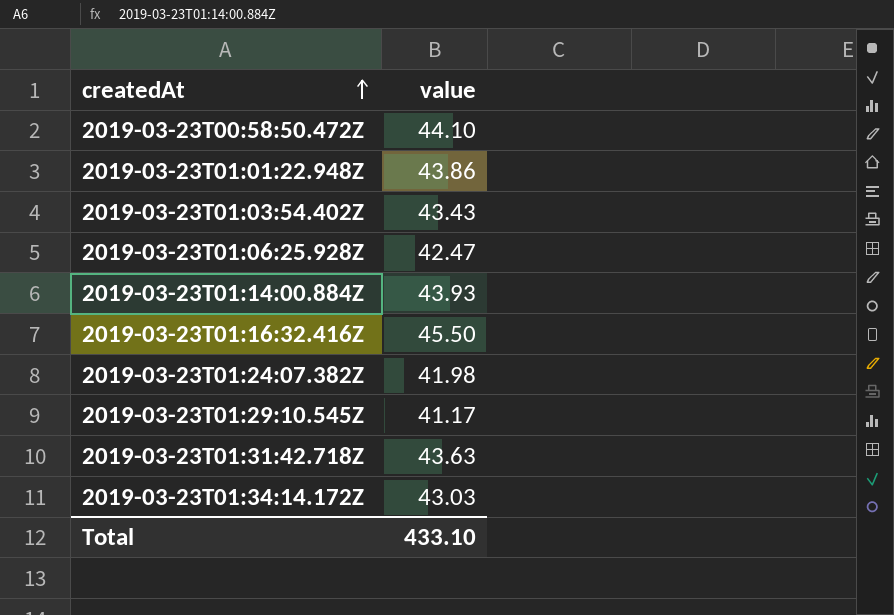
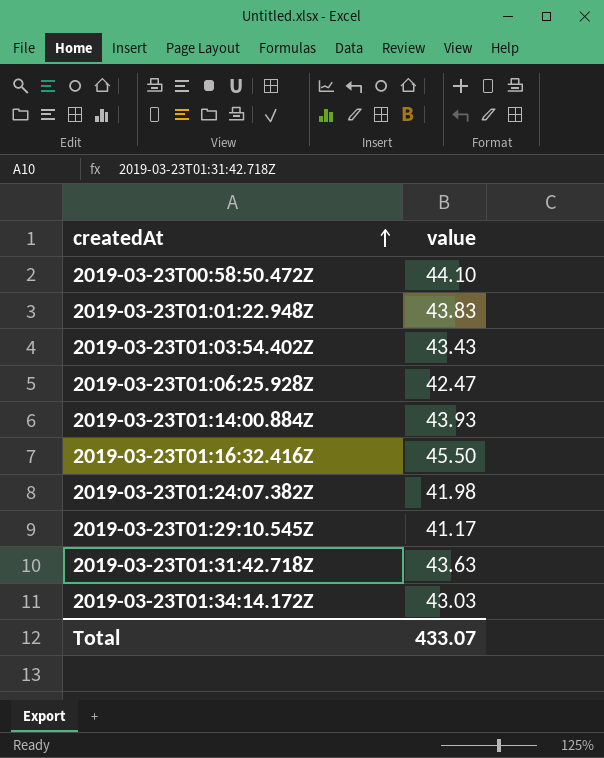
2019-03-23T01:01:22.948Z | value: 43.86 -> 43.83
Total | value: 433.10 -> 433.07

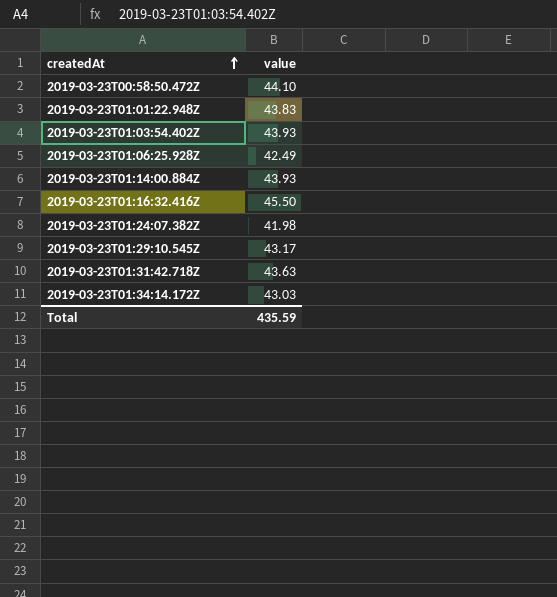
2019-03-23T01:03:54.402Z | value: 43.43 -> 43.93
2019-03-23T01:06:25.928Z | value: 42.47 -> 42.49
2019-03-23T01:29:10.545Z | value: 41.17 -> 43.17
Total | value: 433.07 -> 435.59

